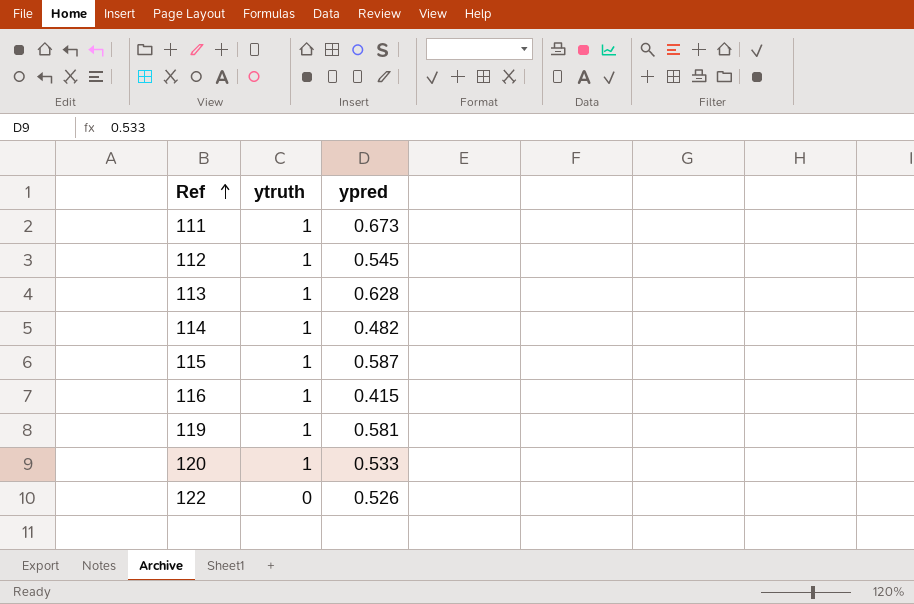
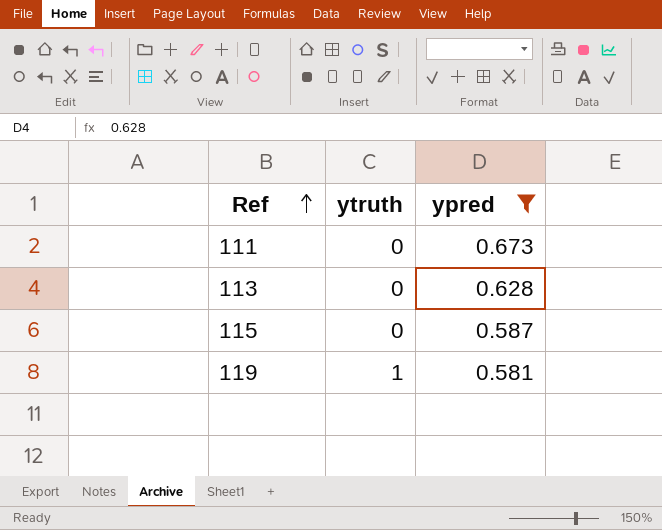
filter: none -> ypred >= 0.581
111 | ytruth: 1 -> 0
113 | ytruth: 1 -> 0
115 | ytruth: 1 -> 0

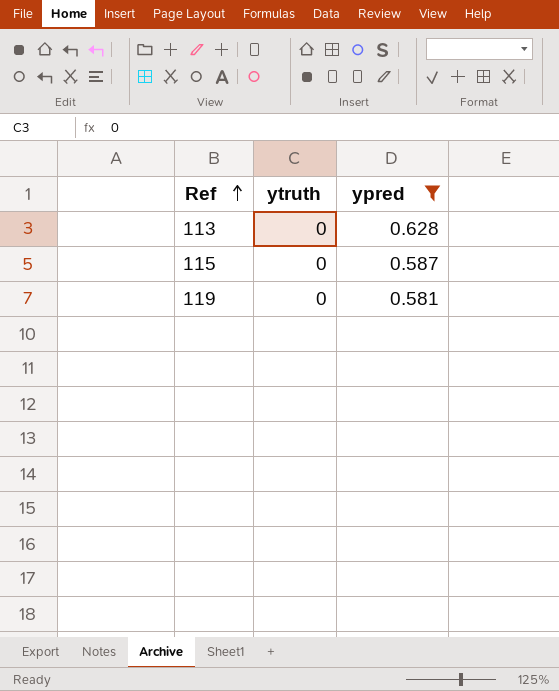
row 111: 0 | 0.673 -> none
119 | ytruth: 1 -> 0

